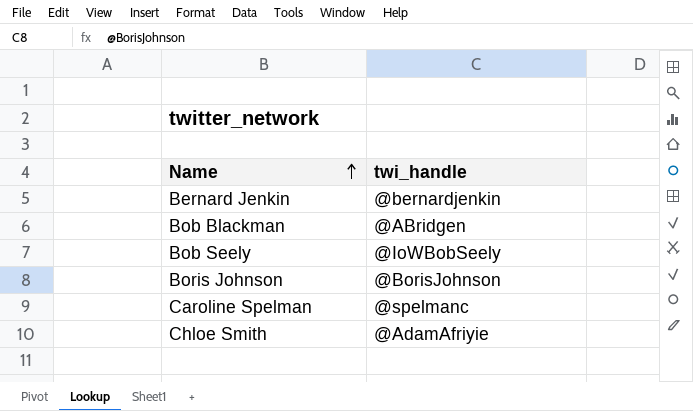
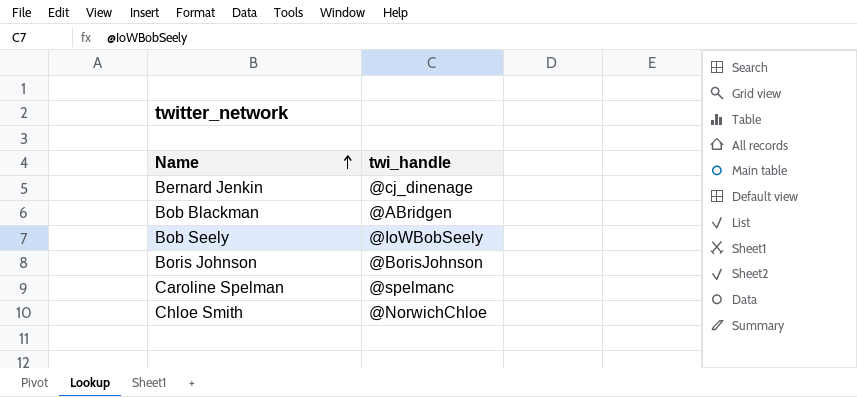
Bernard Jenkin | twi_handle: @bernardjenkin -> @cj_dinenage
Chloe Smith | twi_handle: @AdamAfriyie -> @NorwichChloe

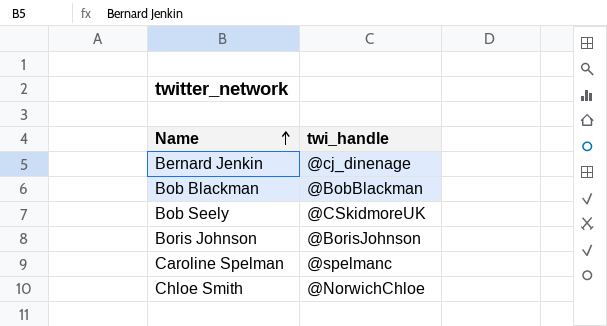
Bob Blackman | twi_handle: @ABridgen -> @BobBlackman
Bob Seely | twi_handle: @IoWBobSeely -> @CSkidmoreUK

